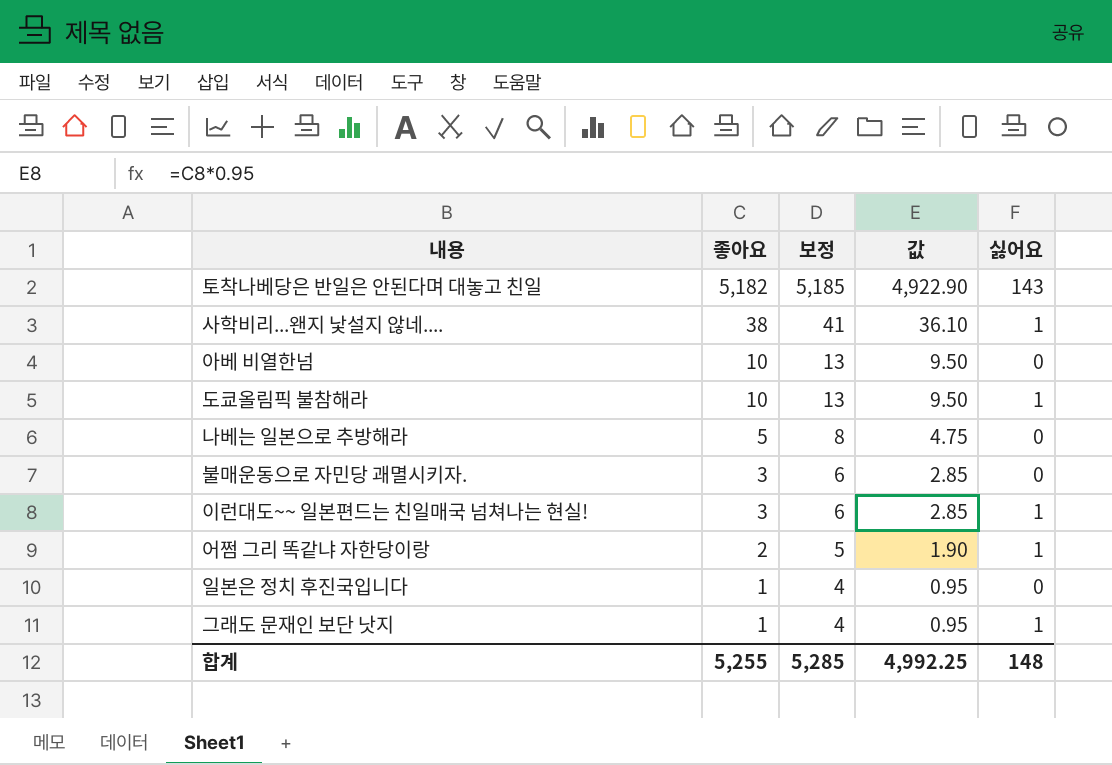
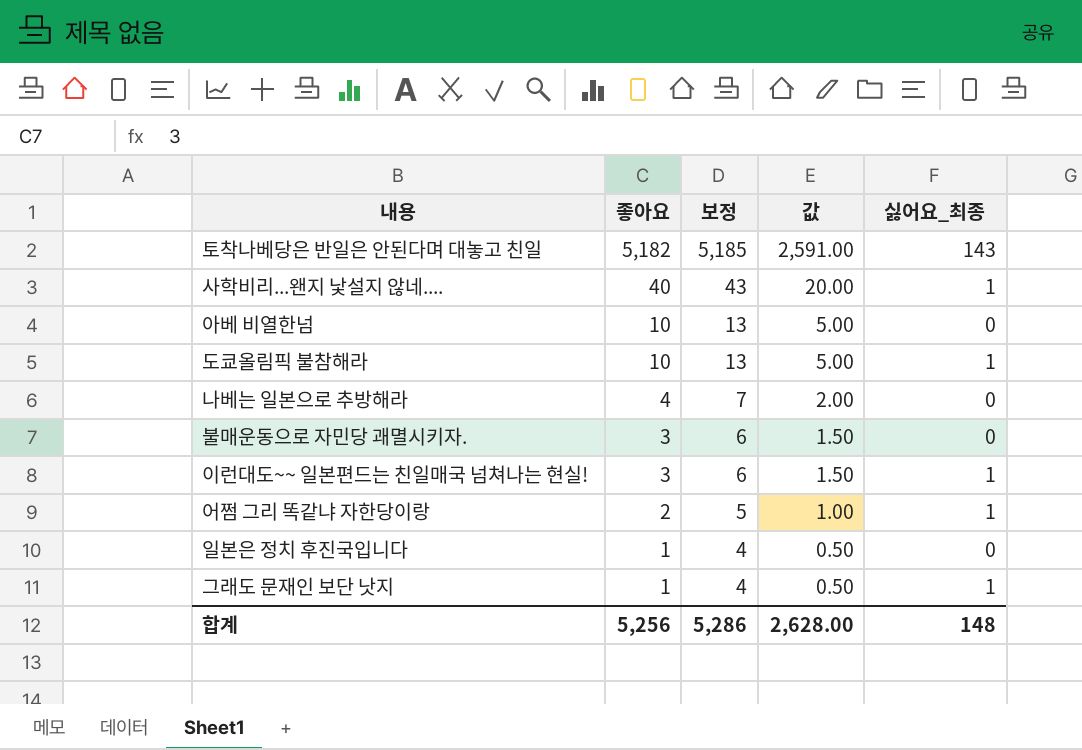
column 값 | formula: [좋아요] * 0.95 -> [좋아요] * 0.5
column name: 싫어요 -> 싫어요_최종
사학비리...왠지 낯설지 않네.... | 좋아요: 38 -> 40
사학비리...왠지 낯설지 않네.... | 보정: 41 -> 43
나베는 일본으로 추방해라 | 좋아요: 5 -> 4
나베는 일본으로 추방해라 | 보정: 8 -> 7
합계 | 좋아요: 5,255 -> 5,256
합계 | 보정: 5,285 -> 5,286
합계 | 값: 4,992.25 -> 2,628.00

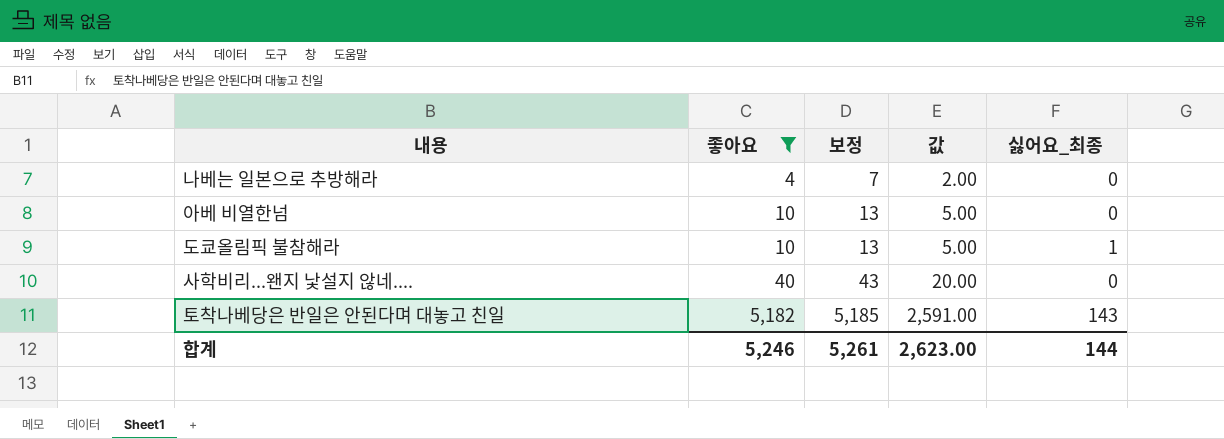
filter: none -> 좋아요 >= 4
row order: 좋아요 descending -> 좋아요 ascending
사학비리...왠지 낯설지 않네.... | 싫어요_최종: 1 -> 0
합계 | 좋아요: 5,256 -> 5,246
합계 | 보정: 5,286 -> 5,261
합계 | 값: 2,628.00 -> 2,623.00
합계 | 싫어요_최종: 148 -> 144

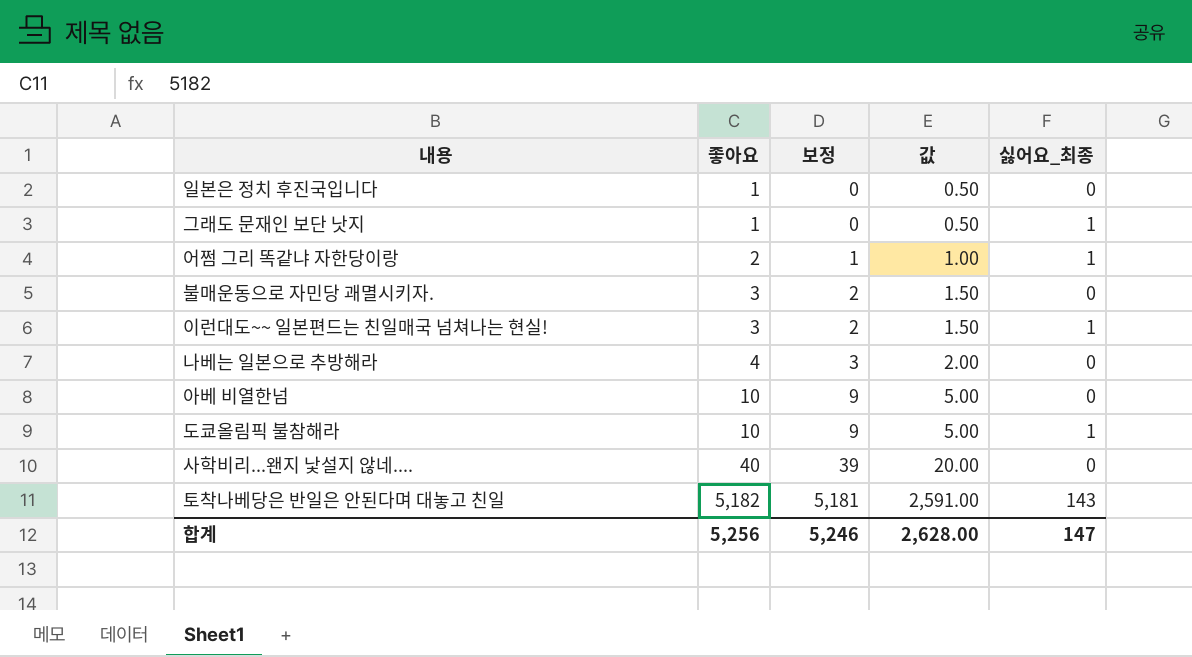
filter: 좋아요 >= 4 -> none
column 보정 | formula: [좋아요] + 3 -> [좋아요] - 1
합계 | 좋아요: 5,246 -> 5,256
합계 | 보정: 5,261 -> 5,246
합계 | 값: 2,623.00 -> 2,628.00
합계 | 싫어요_최종: 144 -> 147

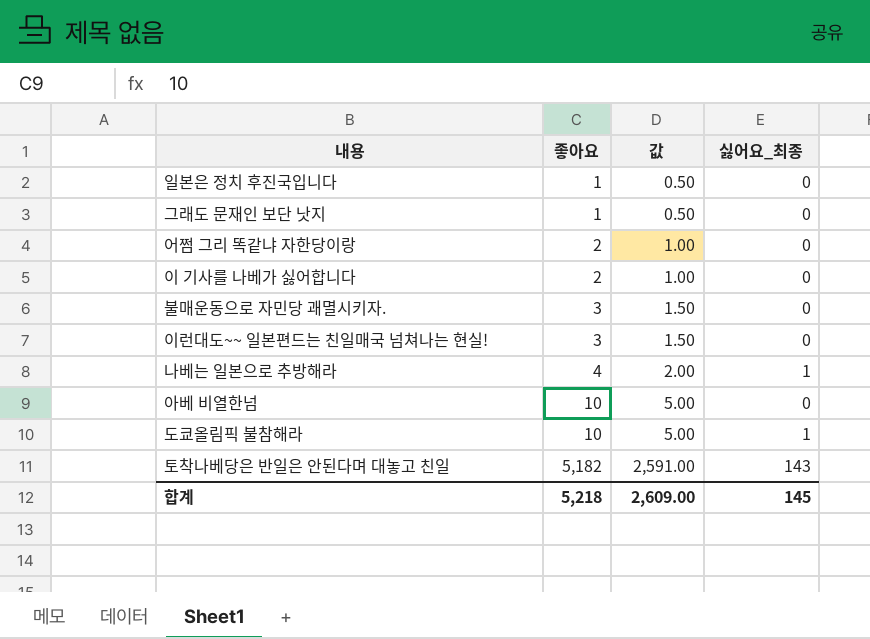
column 보정 | formula: [좋아요] - 1 -> none
row 사학비리...왠지 낯설지 않네....: 40 | 39 | 20.00 | 0 -> none
그래도 문재인 보단 낫지 | 싫어요_최종: 1 -> 0
어쩜 그리 똑같냐 자한당이랑 | 싫어요_최종: 1 -> 0
row 이 기사를 나베가 싫어합니다: none -> 2 | 1.00 | 0
이런대도~~ 일본편드는 친일매국 넘쳐나는 현실! | 싫어요_최종: 1 -> 0
나베는 일본으로 추방해라 | 싫어요_최종: 0 -> 1
합계 | 좋아요: 5,256 -> 5,218
합계 | 값: 2,628.00 -> 2,609.00
합계 | 싫어요_최종: 147 -> 145

